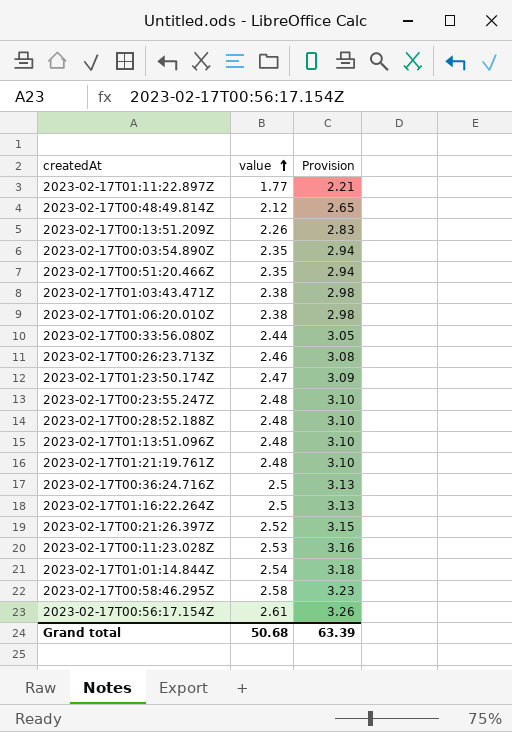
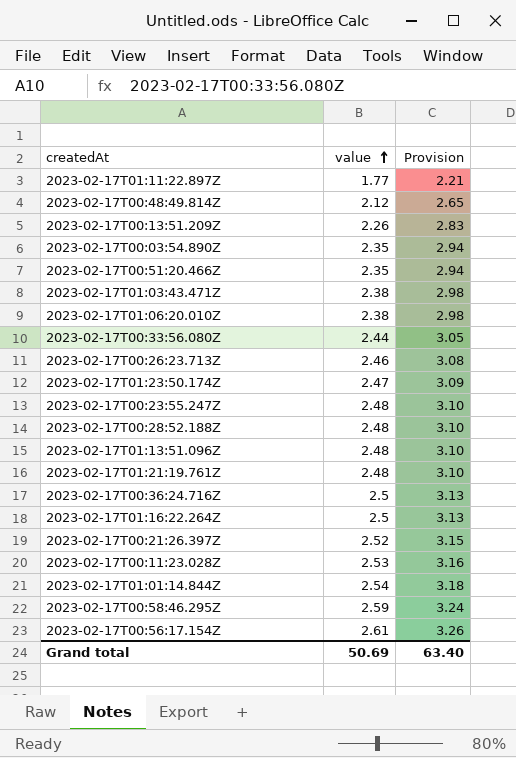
2023-02-17T00:58:46.295Z | value: 2.58 -> 2.59
2023-02-17T00:58:46.295Z | Provision: 3.23 -> 3.24
Grand total | value: 50.68 -> 50.69
Grand total | Provision: 63.39 -> 63.40

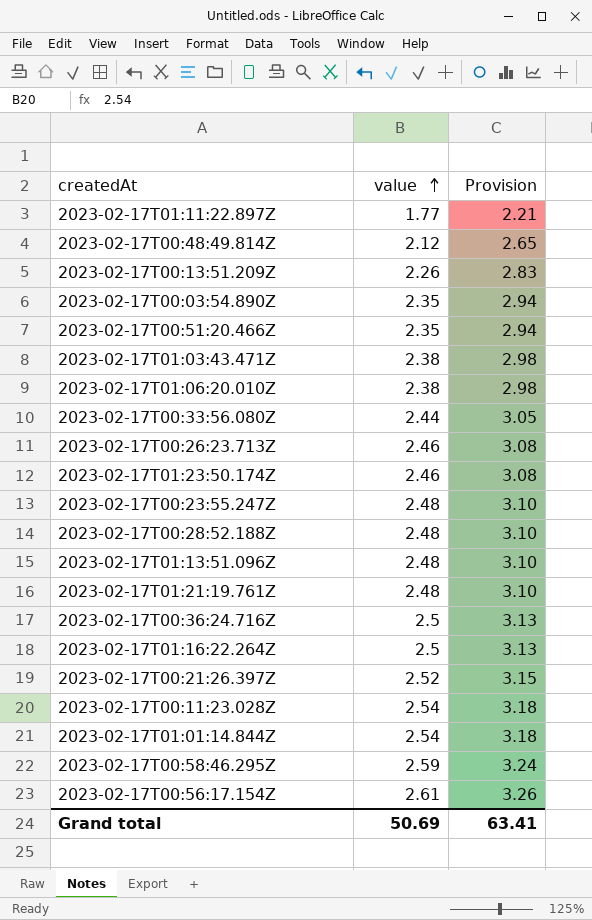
2023-02-17T01:23:50.174Z | value: 2.47 -> 2.46
2023-02-17T01:23:50.174Z | Provision: 3.09 -> 3.08
2023-02-17T00:11:23.028Z | value: 2.53 -> 2.54
2023-02-17T00:11:23.028Z | Provision: 3.16 -> 3.18
Grand total | Provision: 63.40 -> 63.41

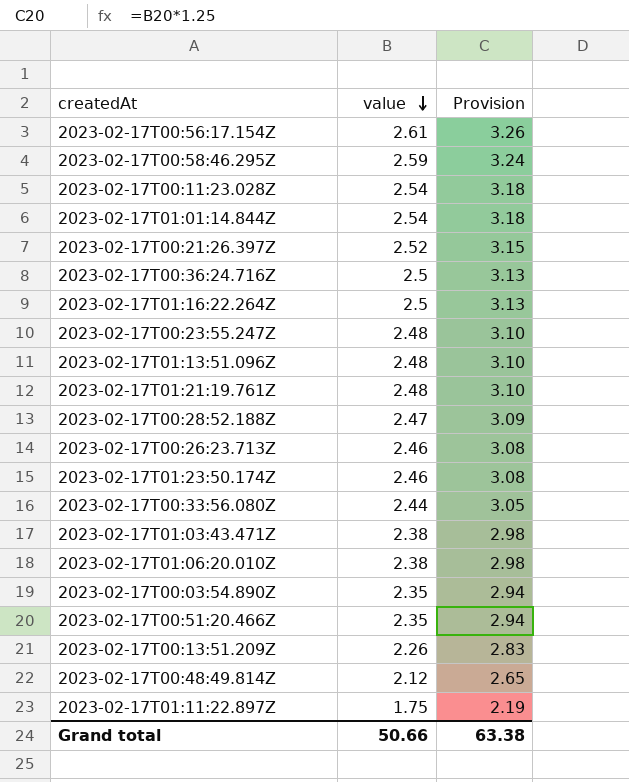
row order: value ascending -> value descending
2023-02-17T00:28:52.188Z | value: 2.48 -> 2.47
2023-02-17T00:28:52.188Z | Provision: 3.10 -> 3.09
2023-02-17T01:11:22.897Z | value: 1.77 -> 1.75
2023-02-17T01:11:22.897Z | Provision: 2.21 -> 2.19
Grand total | value: 50.69 -> 50.66
Grand total | Provision: 63.41 -> 63.38

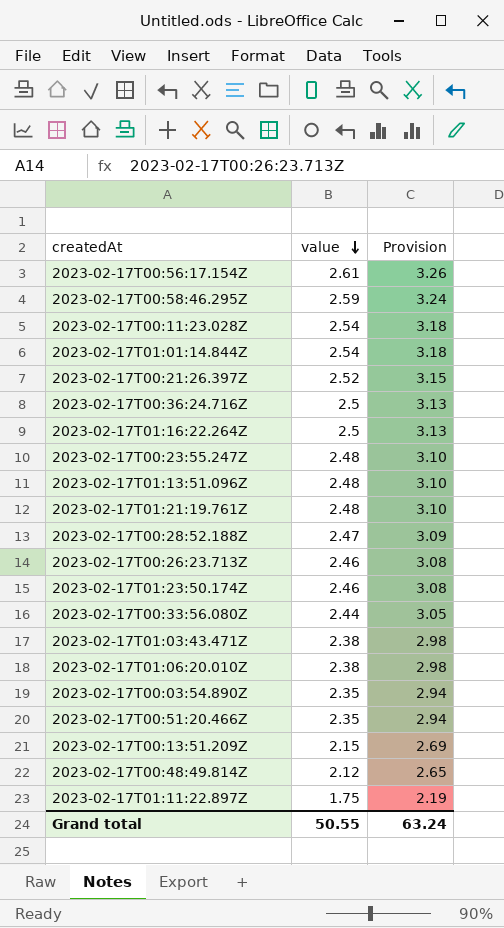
2023-02-17T00:13:51.209Z | value: 2.26 -> 2.15
2023-02-17T00:13:51.209Z | Provision: 2.83 -> 2.69
Grand total | value: 50.66 -> 50.55
Grand total | Provision: 63.38 -> 63.24

